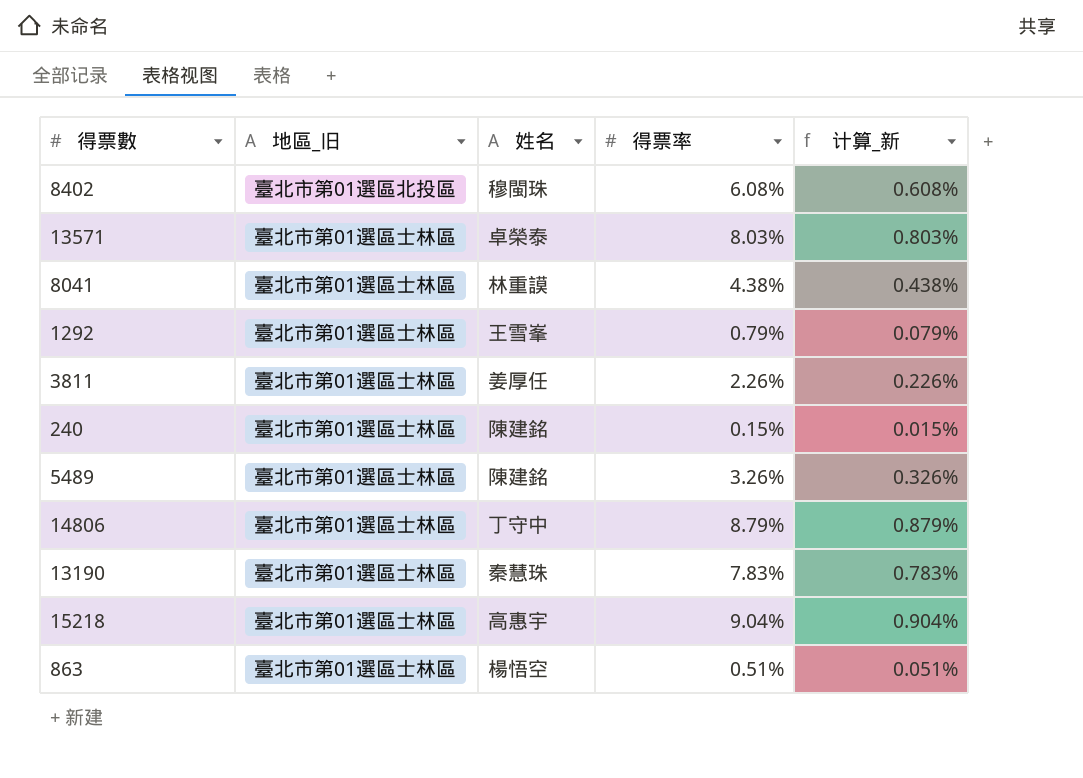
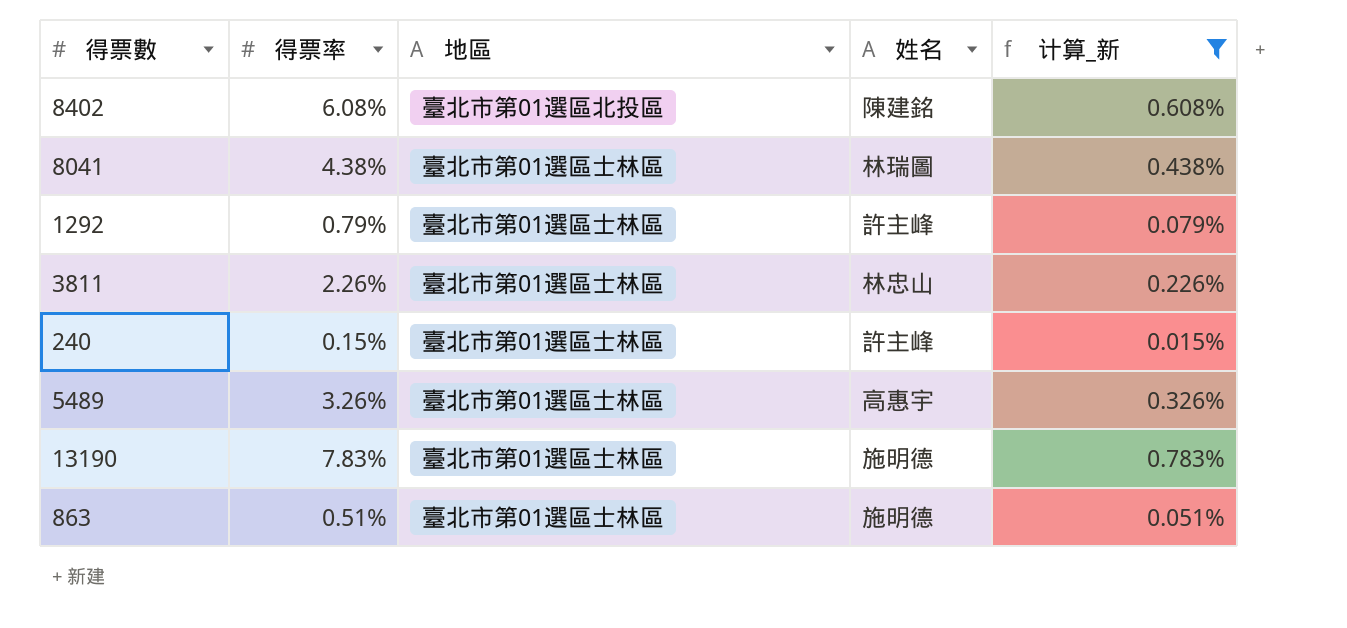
filter: none -> 计算_新 <= 0.783%
column 得票率 | position: 4 -> 2
column name: 地區_旧 -> 地區
8402 | 姓名: 穆閩珠 -> 陳建銘
8041 | 姓名: 林重謨 -> 林瑞圖
1292 | 姓名: 王雪峯 -> 許主峰
3811 | 姓名: 姜厚任 -> 林忠山
240 | 姓名: 陳建銘 -> 許主峰
5489 | 姓名: 陳建銘 -> 高惠宇
13190 | 姓名: 秦慧珠 -> 施明德
863 | 姓名: 楊悟空 -> 施明德

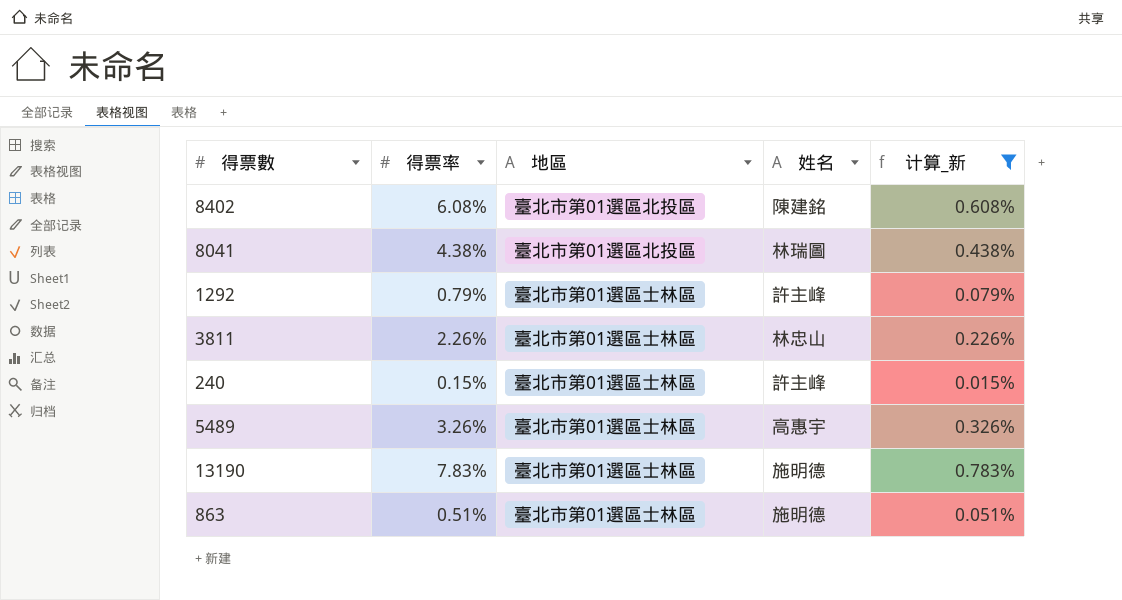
8041 | 地區: 臺北市第01選區士林區 -> 臺北市第01選區北投區

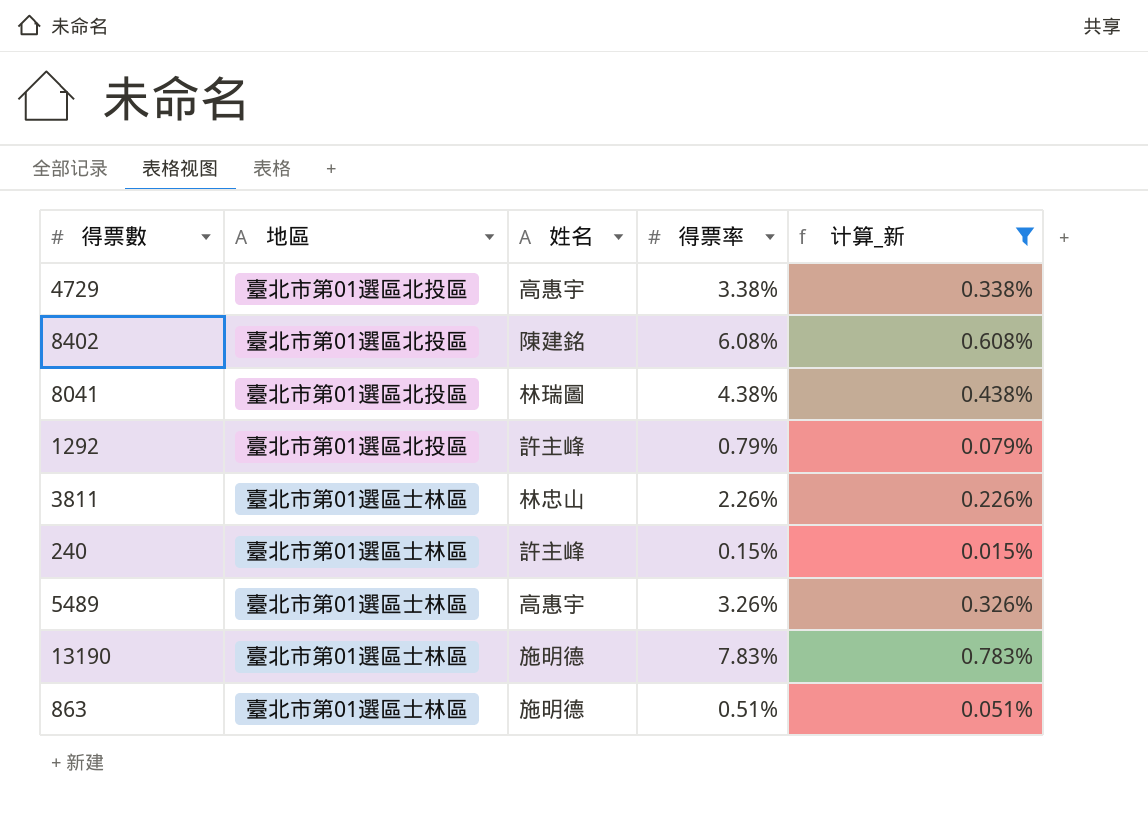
column 得票率 | position: 2 -> 4
row 4729: none -> 臺北市第01選區北投區 | 高惠宇 | 3.38% | 0.338%
1292 | 地區: 臺北市第01選區士林區 -> 臺北市第01選區北投區

